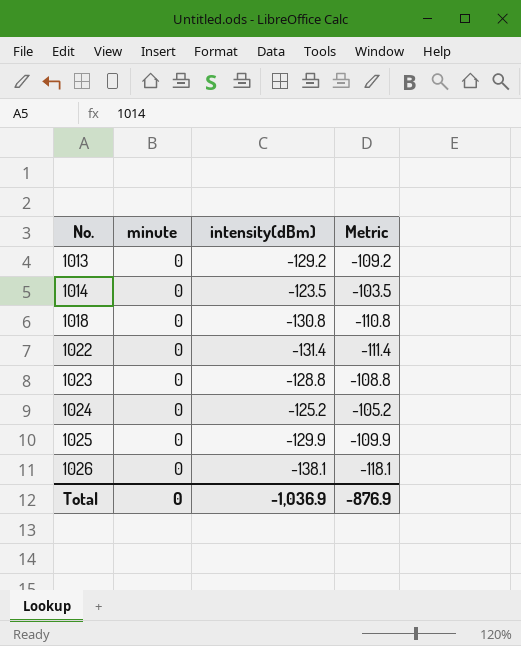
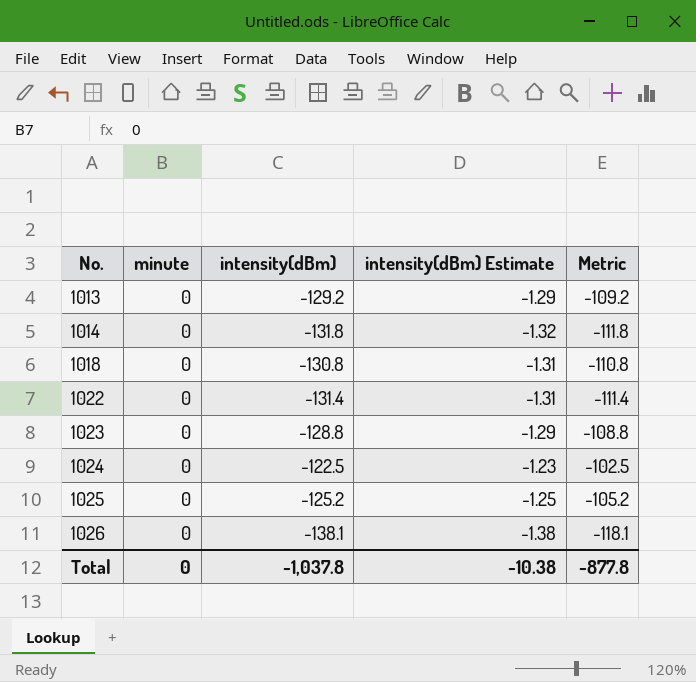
column intensity(dBm) Estimate | formula: none -> [intensity(dBm)] * 0.01
1014 | intensity(dBm): -123.5 -> -131.8
1014 | Metric: -103.5 -> -111.8
1024 | intensity(dBm): -125.2 -> -122.5
1024 | Metric: -105.2 -> -102.5
1025 | intensity(dBm): -129.9 -> -125.2
1025 | Metric: -109.9 -> -105.2
Total | intensity(dBm): -1,036.9 -> -1,037.8
Total | Metric: -876.9 -> -877.8

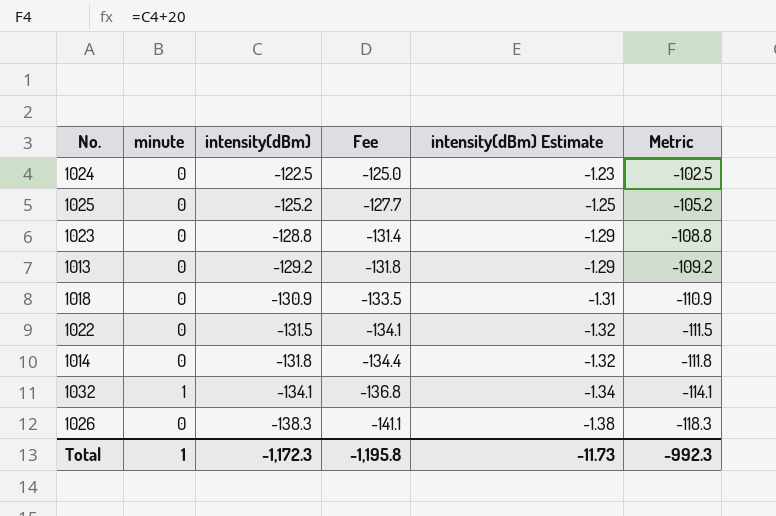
row order: No. ascending -> intensity(dBm) descending
column Fee | formula: none -> [intensity(dBm)] * 1.02
1018 | intensity(dBm): -130.8 -> -130.9
1018 | Metric: -110.8 -> -110.9
1022 | intensity(dBm): -131.4 -> -131.5
1022 | intensity(dBm) Estimate: -1.31 -> -1.32
1022 | Metric: -111.4 -> -111.5
row 1032: none -> 1 | -134.1 | -136.8 | -1.34 | -114.1
1026 | intensity(dBm): -138.1 -> -138.3
1026 | Metric: -118.1 -> -118.3
Total | minute: 0 -> 1
Total | intensity(dBm): -1,037.8 -> -1,172.3
Total | intensity(dBm) Estimate: -10.38 -> -11.73
Total | Metric: -877.8 -> -992.3

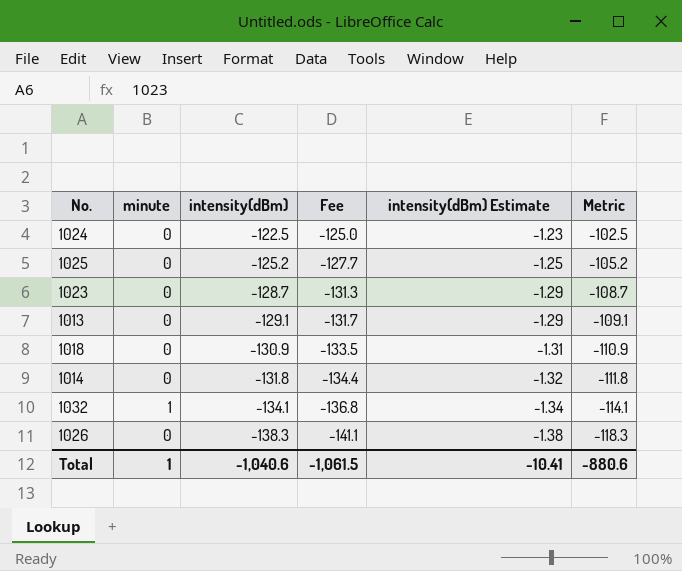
row 1022: 0 | -131.5 | -134.1 | -1.32 | -111.5 -> none
1023 | intensity(dBm): -128.8 -> -128.7
1023 | Fee: -131.4 -> -131.3
1023 | Metric: -108.8 -> -108.7
1013 | intensity(dBm): -129.2 -> -129.1
1013 | Fee: -131.8 -> -131.7
1013 | Metric: -109.2 -> -109.1
Total | intensity(dBm): -1,172.3 -> -1,040.6
Total | Fee: -1,195.8 -> -1,061.5
Total | intensity(dBm) Estimate: -11.73 -> -10.41
Total | Metric: -992.3 -> -880.6

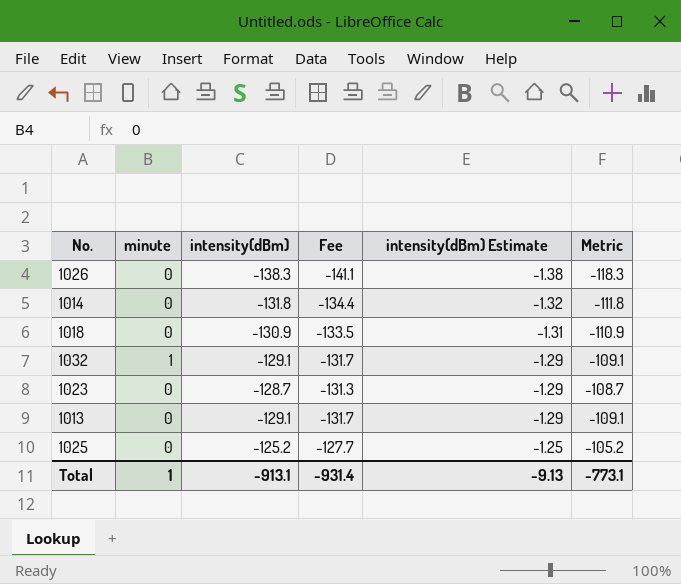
row order: intensity(dBm) descending -> intensity(dBm) Estimate ascending
row 1024: 0 | -122.5 | -125.0 | -1.23 | -102.5 -> none
1032 | intensity(dBm): -134.1 -> -129.1
1032 | Fee: -136.8 -> -131.7
1032 | intensity(dBm) Estimate: -1.34 -> -1.29
1032 | Metric: -114.1 -> -109.1
Total | intensity(dBm): -1,040.6 -> -913.1
Total | Fee: -1,061.5 -> -931.4
Total | intensity(dBm) Estimate: -10.41 -> -9.13
Total | Metric: -880.6 -> -773.1

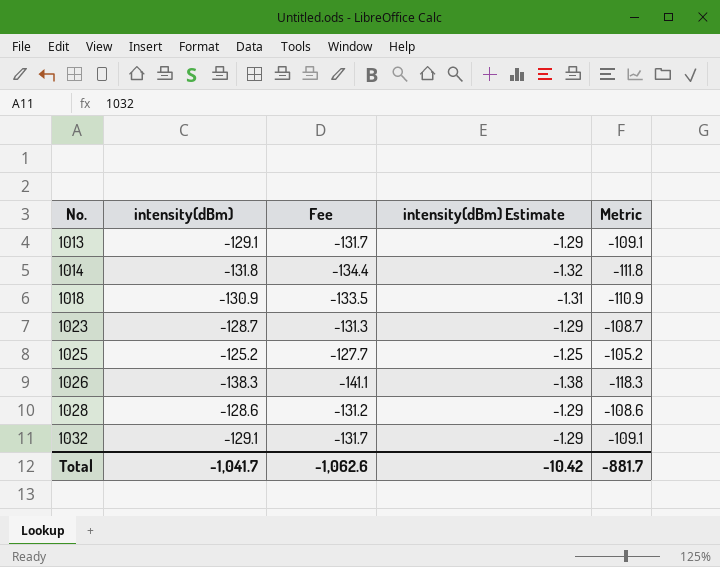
row order: intensity(dBm) Estimate ascending -> No. ascending
column minute | position: 2 -> none
row 1028: none -> -128.6 | -131.2 | -1.29 | -108.6
Total | intensity(dBm): -913.1 -> -1,041.7
Total | Fee: -931.4 -> -1,062.6
Total | intensity(dBm) Estimate: -9.13 -> -10.42
Total | Metric: -773.1 -> -881.7

